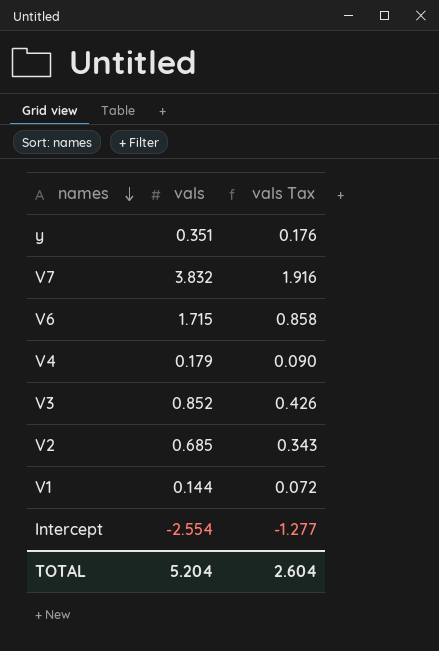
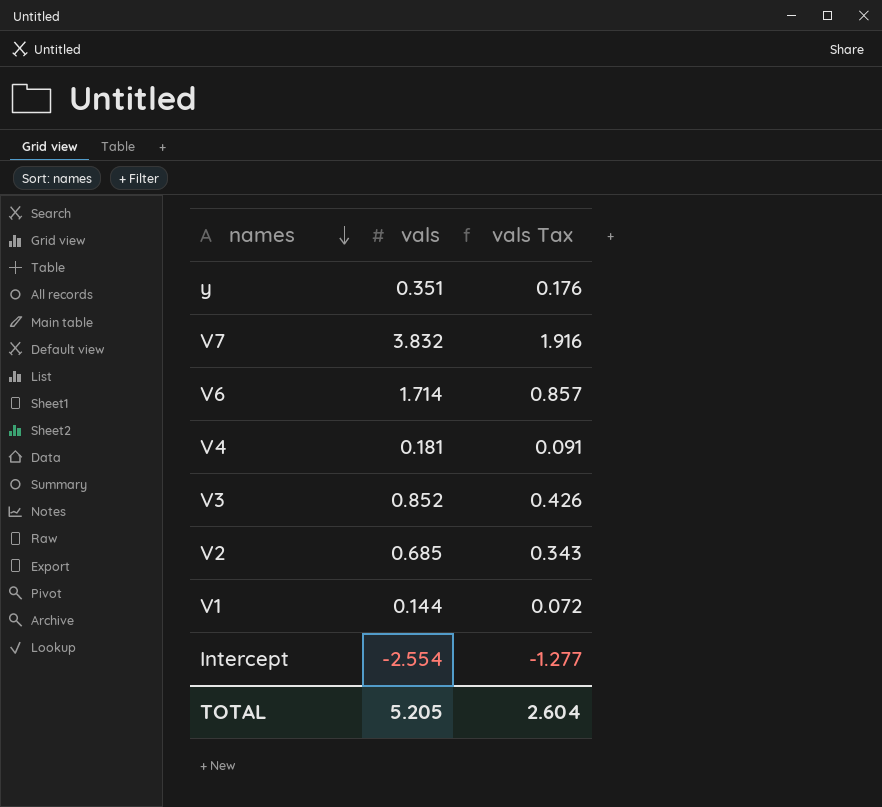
V6 | vals: 1.715 -> 1.714
V6 | vals Tax: 0.858 -> 0.857
V4 | vals: 0.179 -> 0.181
V4 | vals Tax: 0.090 -> 0.091
TOTAL | vals: 5.204 -> 5.205

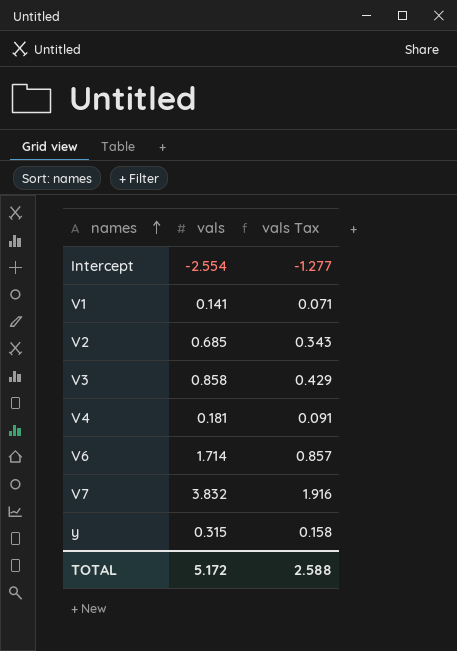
row order: names descending -> names ascending
V1 | vals: 0.144 -> 0.141
V1 | vals Tax: 0.072 -> 0.071
V3 | vals: 0.852 -> 0.858
V3 | vals Tax: 0.426 -> 0.429
y | vals: 0.351 -> 0.315
y | vals Tax: 0.176 -> 0.158
TOTAL | vals: 5.205 -> 5.172
TOTAL | vals Tax: 2.604 -> 2.588

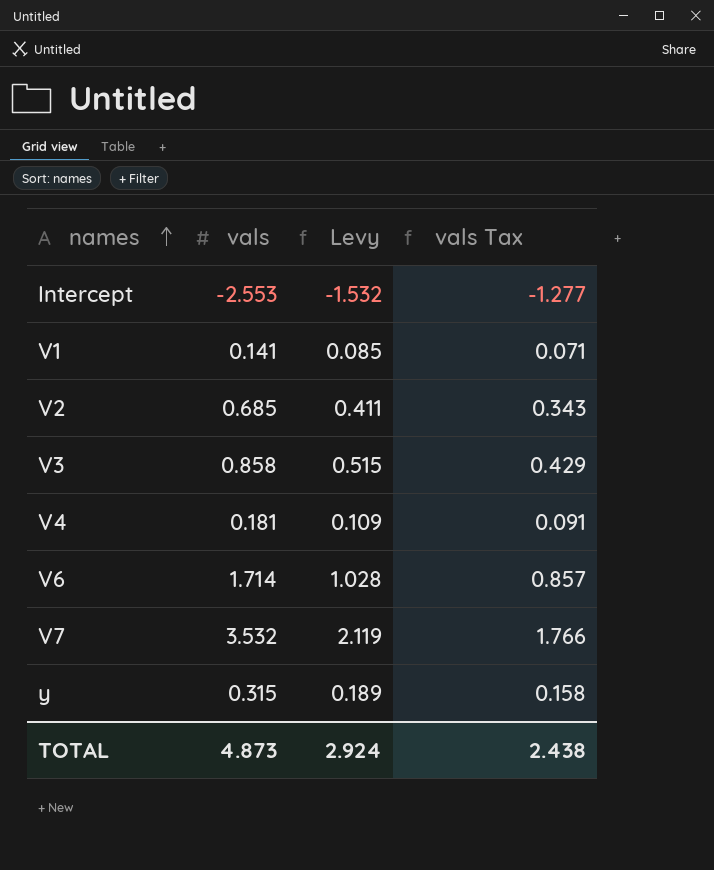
column Levy | formula: none -> [vals] * 0.6
Intercept | vals: -2.554 -> -2.553
V7 | vals: 3.832 -> 3.532
V7 | vals Tax: 1.916 -> 1.766
TOTAL | vals: 5.172 -> 4.873
TOTAL | vals Tax: 2.588 -> 2.438

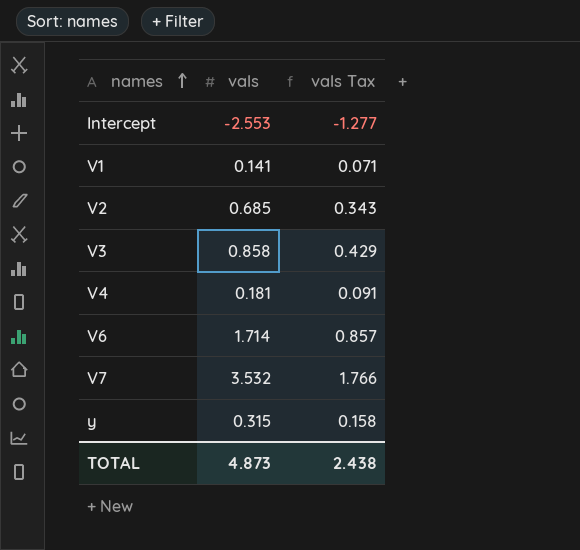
column Levy | formula: [vals] * 0.6 -> none

